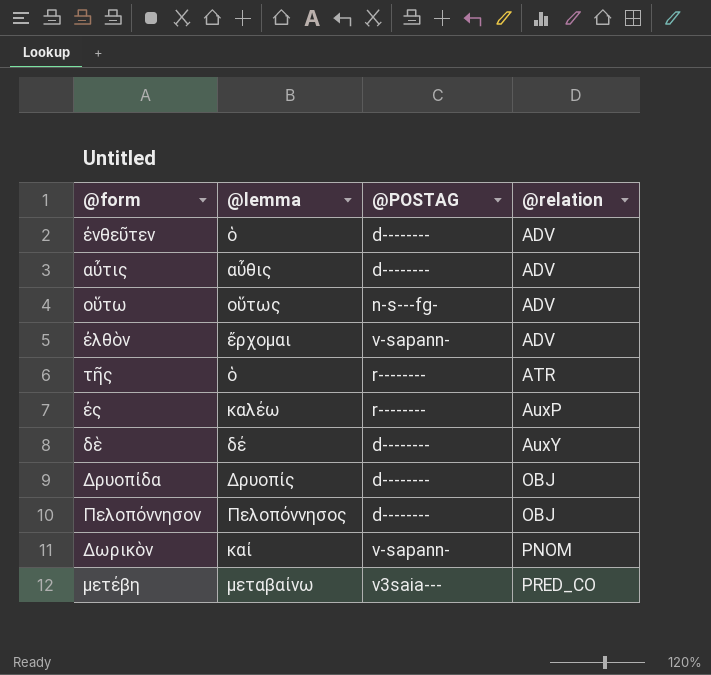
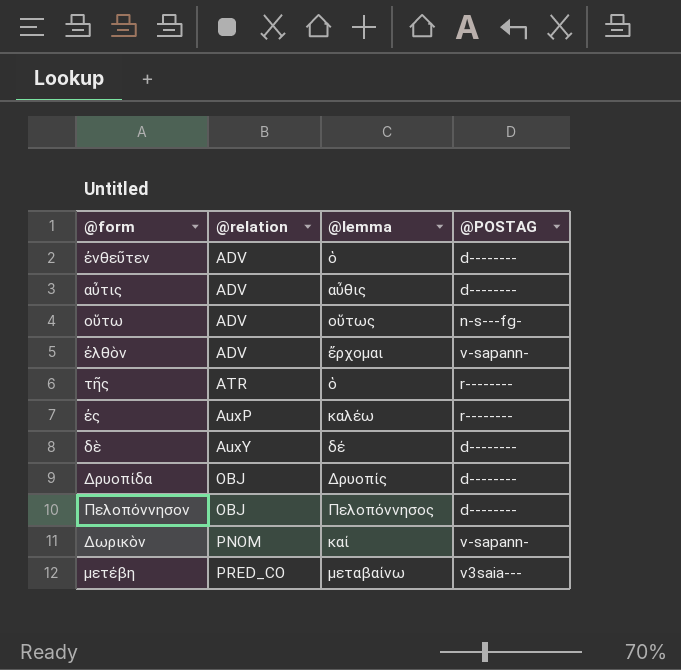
column @relation | position: 4 -> 2

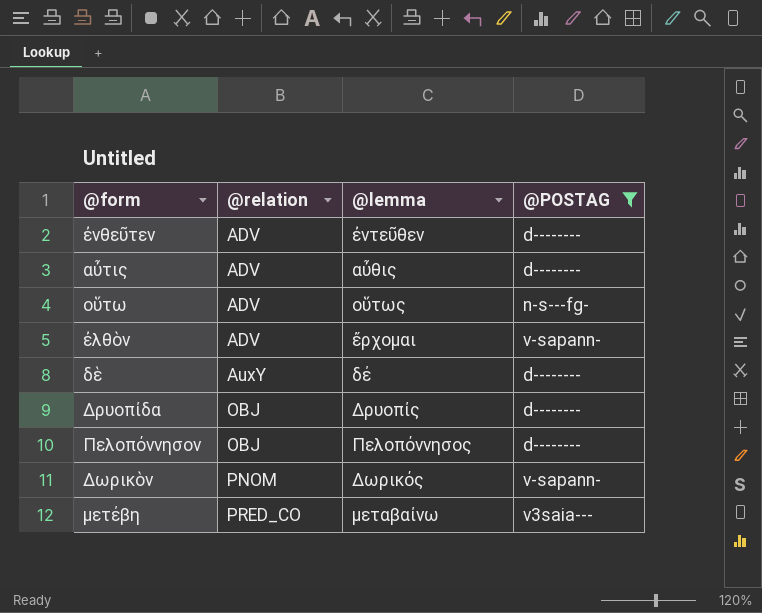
filter: none -> @POSTAG != r--------
ἐνθεῦτεν | @lemma: ὁ -> ἐντεῦθεν
Δωρικὸν | @lemma: καί -> Δωρικός

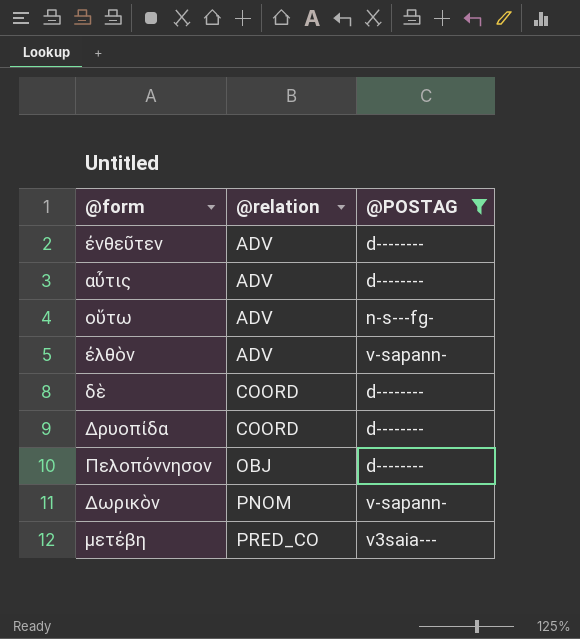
column @lemma | position: 3 -> none
δὲ | @relation: AuxY -> COORD
Δρυοπίδα | @relation: OBJ -> COORD

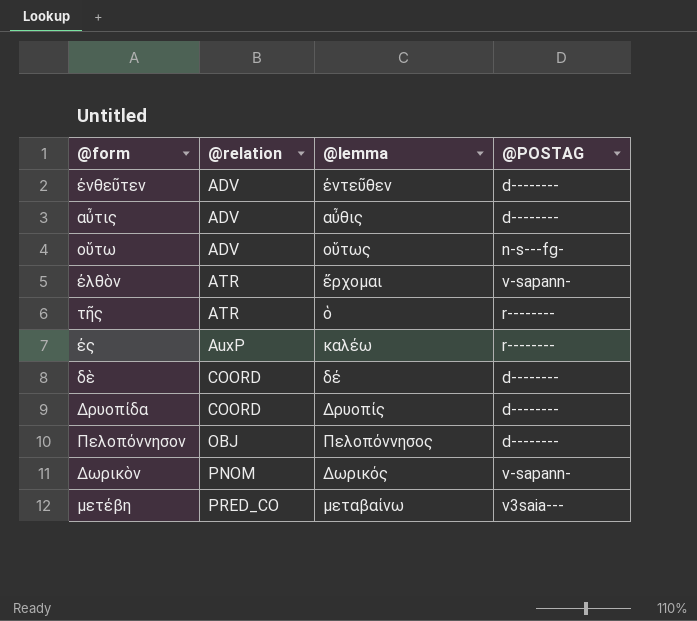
filter: @POSTAG != r-------- -> none
column @lemma | position: none -> 3
ἐλθὸν | @relation: ADV -> ATR

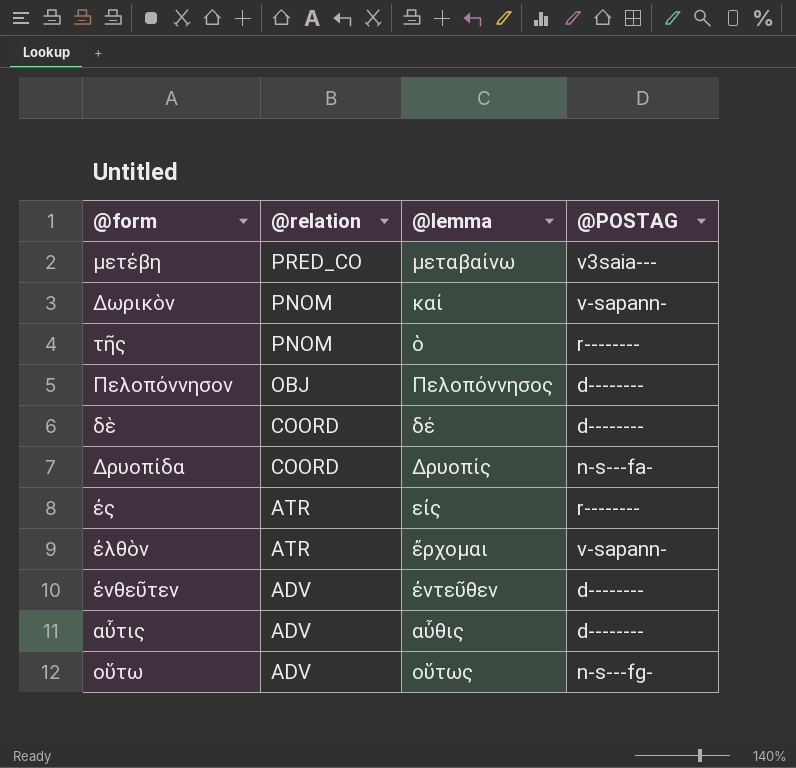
row order: @relation ascending -> @relation descending
Δωρικὸν | @lemma: Δωρικός -> καί
τῆς | @relation: ATR -> PNOM
Δρυοπίδα | @POSTAG: d-------- -> n-s---fa-
ἐς | @relation: AuxP -> ATR
ἐς | @lemma: καλέω -> εἰς

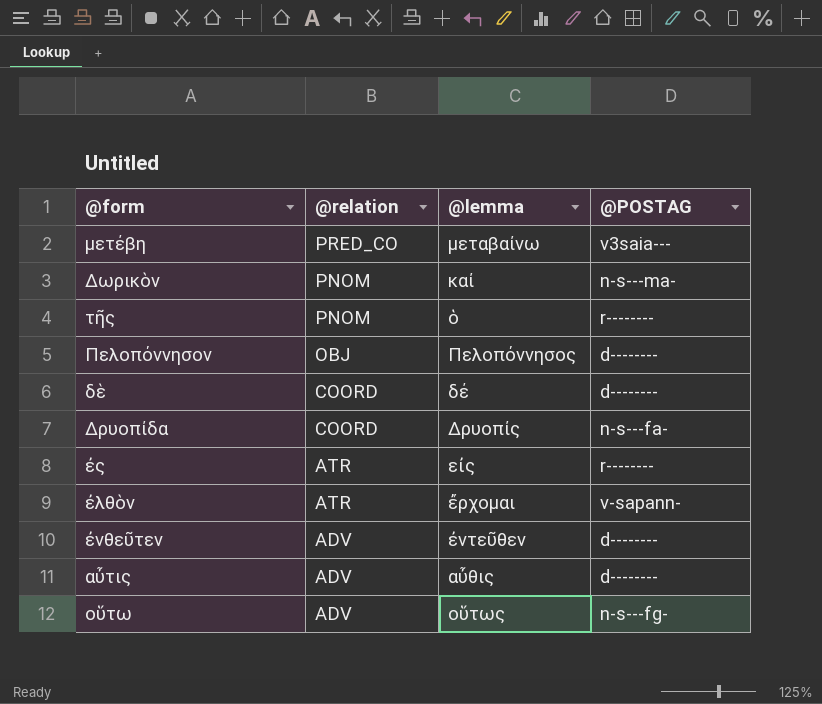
Δωρικὸν | @POSTAG: v-sapann- -> n-s---ma-

